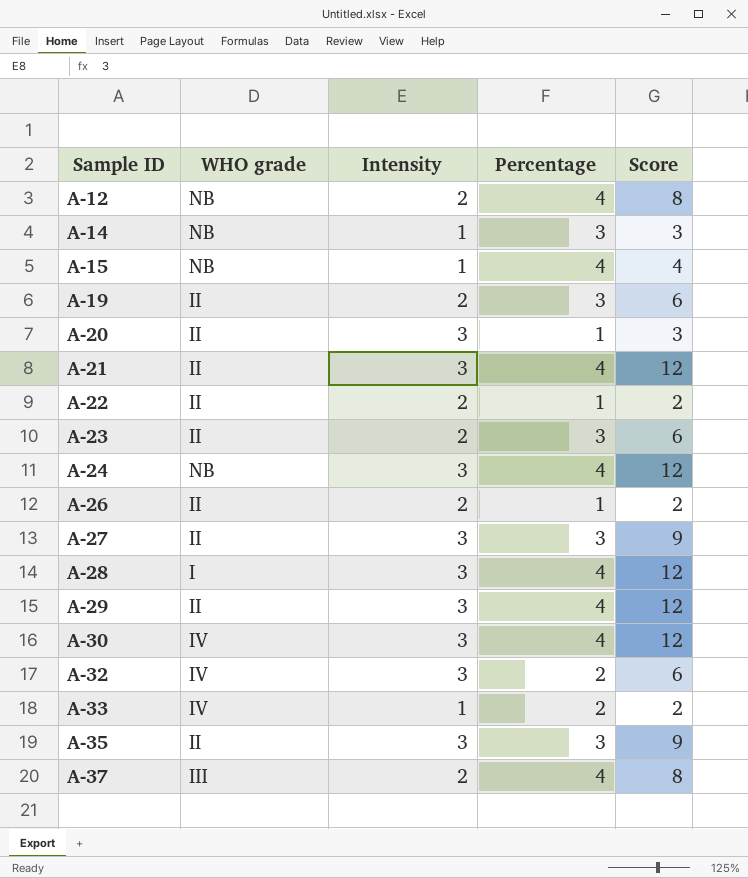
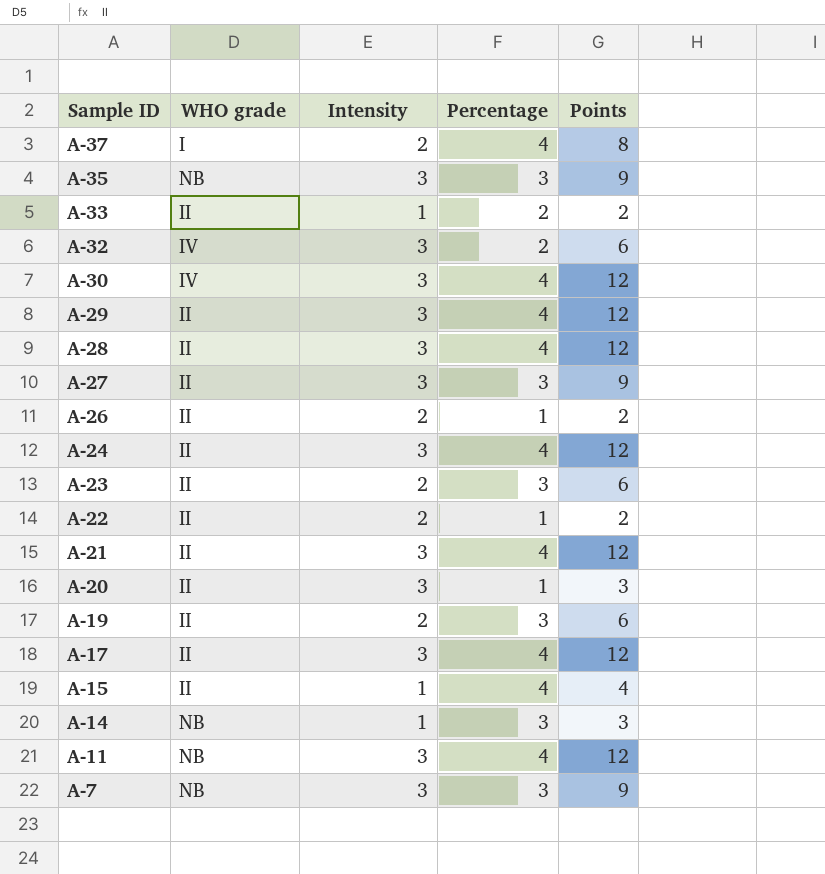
row order: Sample ID ascending -> Sample ID descending
column name: Score -> Points
row A-12: NB | 2 | 4 | 8 -> none
A-37 | WHO grade: Ⅲ -> Ⅰ
A-35 | WHO grade: II -> NB
A-33 | WHO grade: Ⅳ -> II
A-28 | WHO grade: Ⅰ -> Ⅱ
A-24 | WHO grade: NB -> II
A-22 | WHO grade: Ⅱ -> II
row A-17: none -> Ⅱ | 3 | 4 | 12
A-15 | WHO grade: NB -> Ⅱ
row A-11: none -> NB | 3 | 4 | 12
row A-7: none -> NB | 3 | 3 | 9

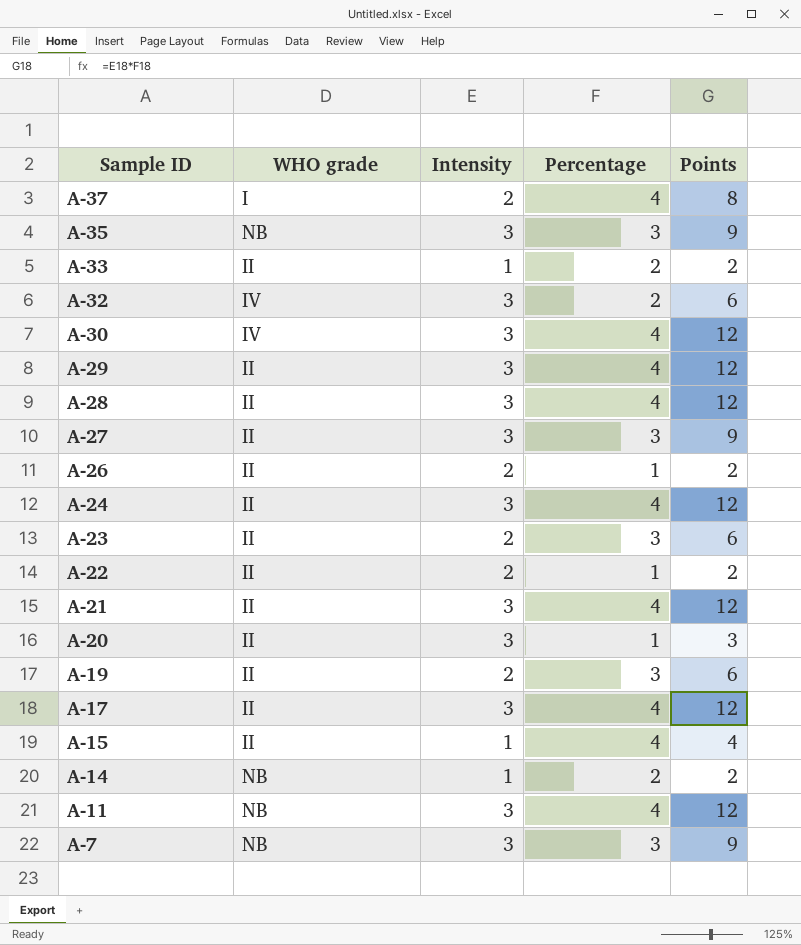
A-14 | Percentage: 3 -> 2
A-14 | Points: 3 -> 2

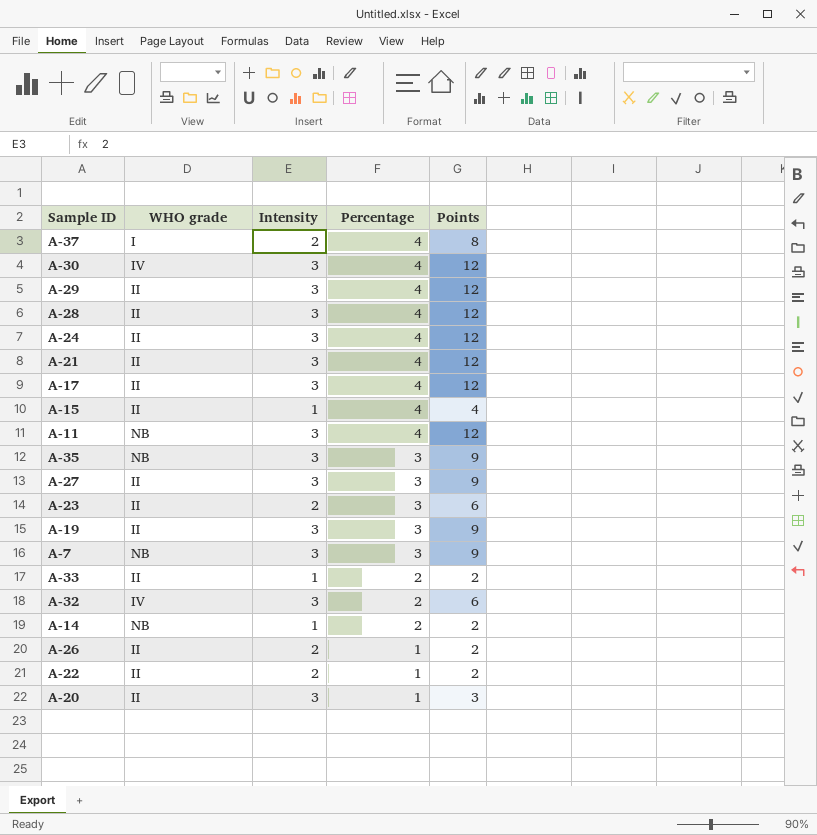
row order: Sample ID descending -> Percentage descending
A-19 | Intensity: 2 -> 3
A-19 | Points: 6 -> 9

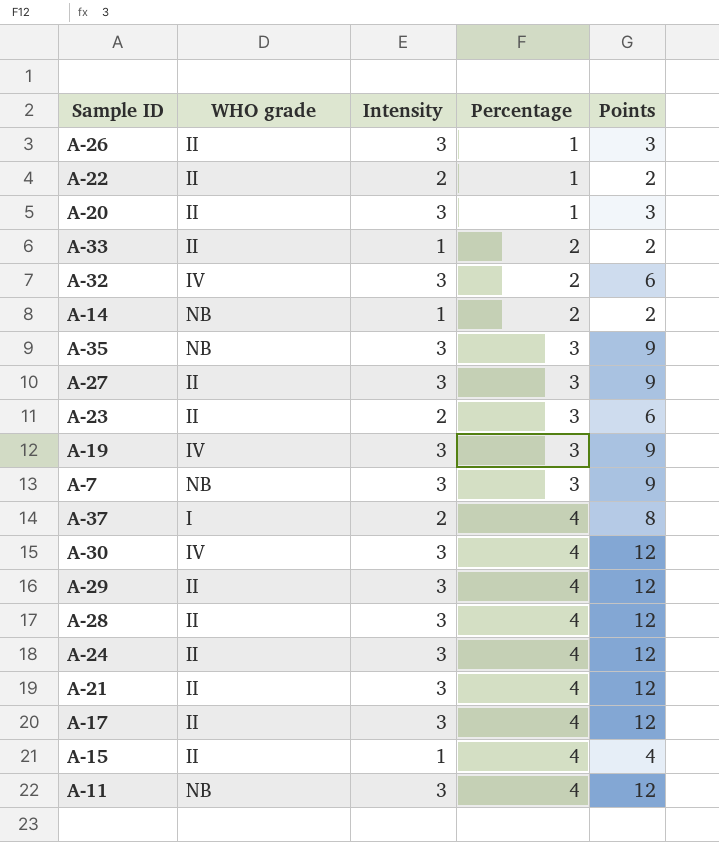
row order: Percentage descending -> Percentage ascending
A-26 | Intensity: 2 -> 3
A-26 | Points: 2 -> 3
A-19 | WHO grade: Ⅱ -> Ⅳ

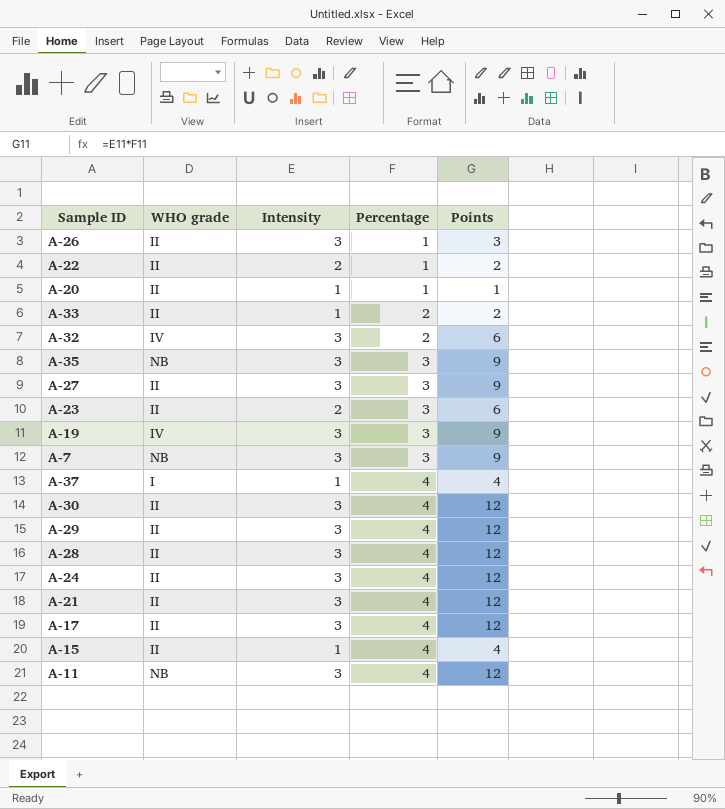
row A-14: NB | 1 | 2 | 2 -> none
A-20 | Intensity: 3 -> 1
A-20 | Points: 3 -> 1
A-37 | Intensity: 2 -> 1
A-37 | Points: 8 -> 4
A-30 | WHO grade: Ⅳ -> Ⅱ

